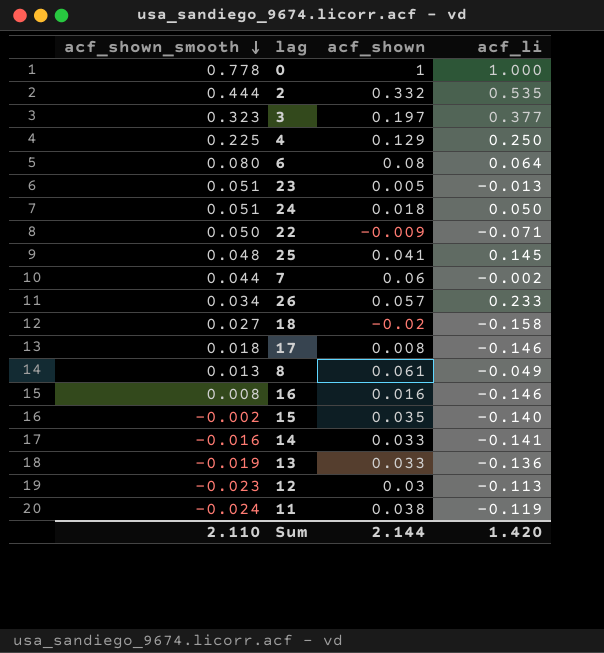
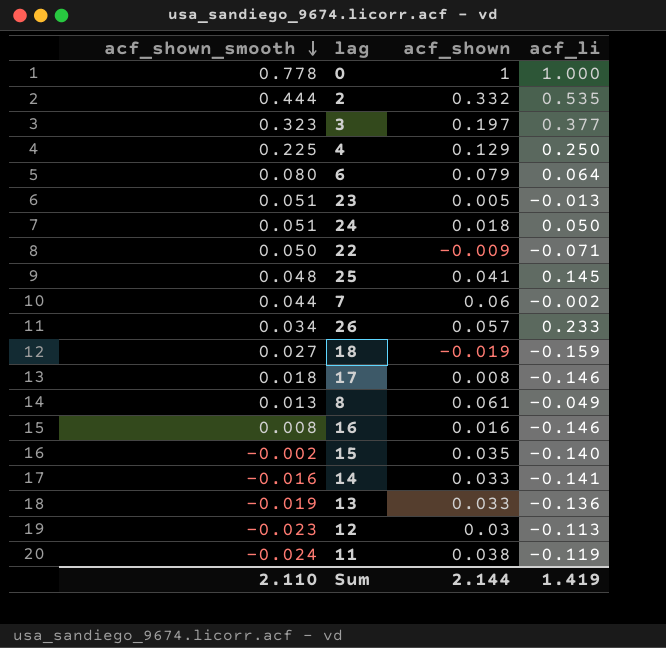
6 | acf_shown: 0.08 -> 0.079
18 | acf_shown: -0.02 -> -0.019
18 | acf_li: -0.158 -> -0.159
Sum | acf_li: 1.420 -> 1.419

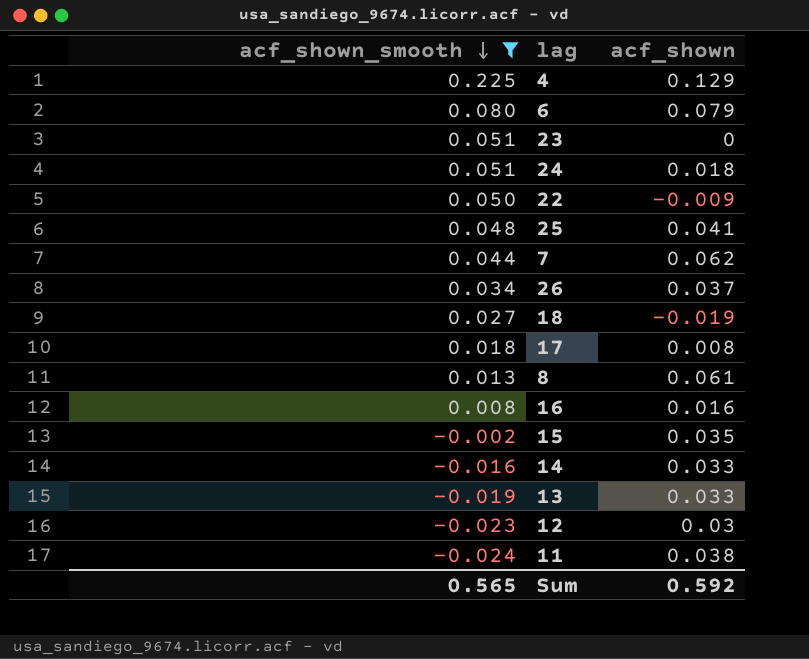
filter: none -> acf_shown_smooth <= 0.225
column acf_li | position: 4 -> none
23 | acf_shown: 0.005 -> 0
7 | acf_shown: 0.06 -> 0.062
26 | acf_shown: 0.057 -> 0.037
Sum | acf_shown_smooth: 2.110 -> 0.565
Sum | acf_shown: 2.144 -> 0.592

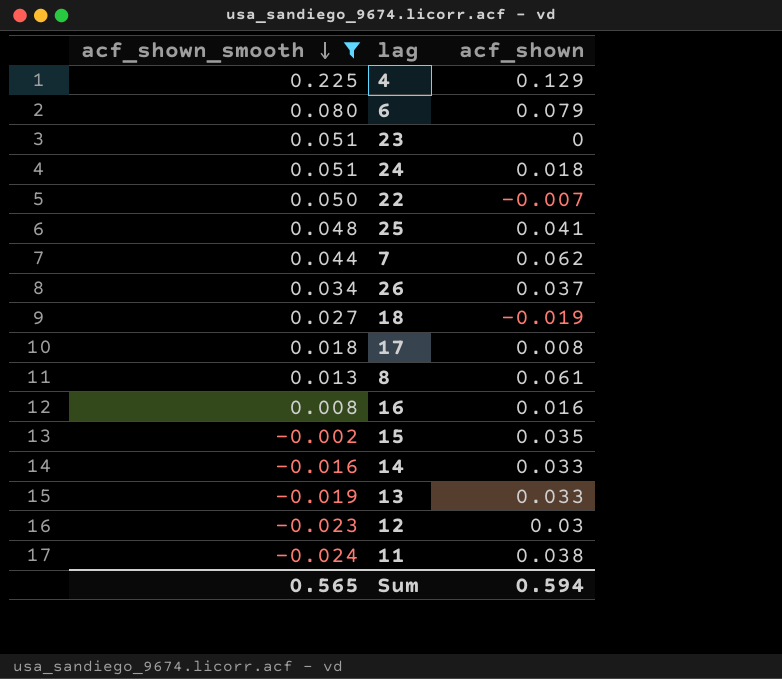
22 | acf_shown: -0.009 -> -0.007
Sum | acf_shown: 0.592 -> 0.594

